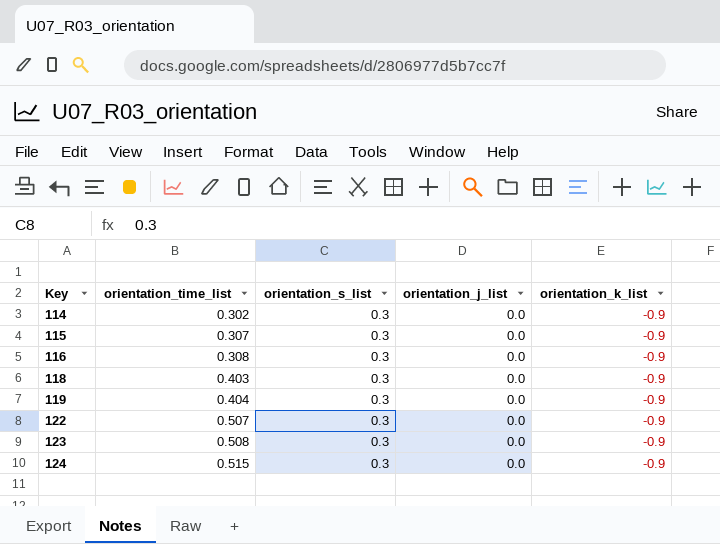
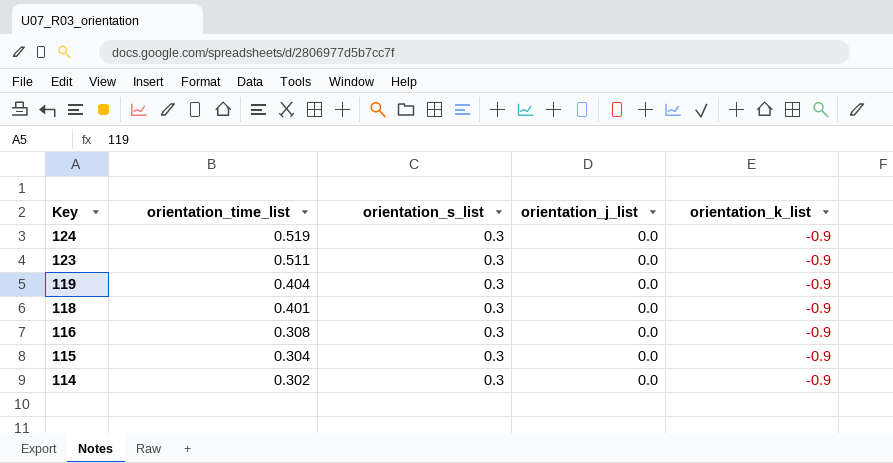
row order: Key ascending -> Key descending
row 122: 0.507 | 0.3 | 0.0 | -0.9 -> none
124 | orientation_time_list: 0.515 -> 0.519
123 | orientation_time_list: 0.508 -> 0.511
118 | orientation_time_list: 0.403 -> 0.401
115 | orientation_time_list: 0.307 -> 0.304

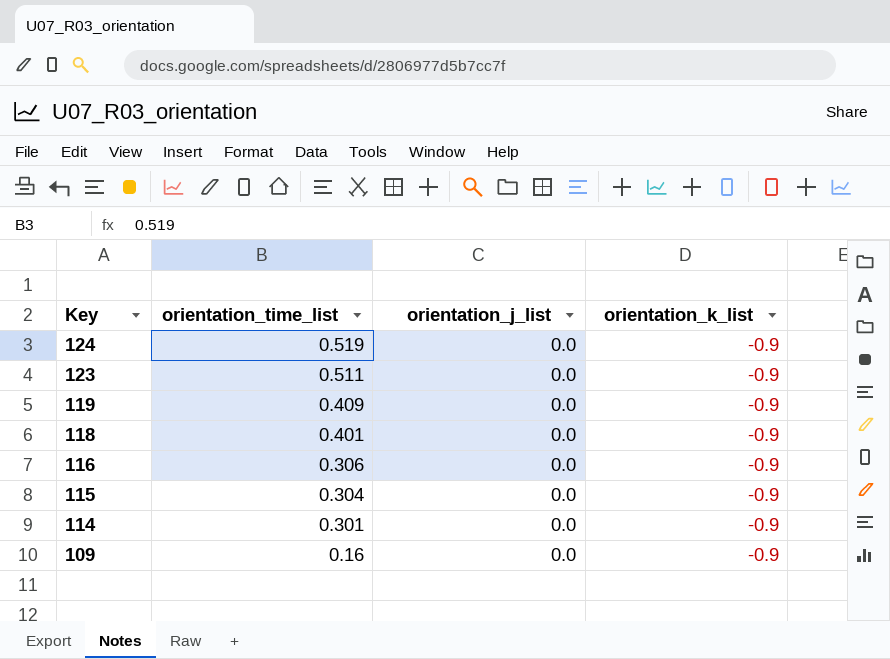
column orientation_s_list | position: 3 -> none
119 | orientation_time_list: 0.404 -> 0.409
116 | orientation_time_list: 0.308 -> 0.306
114 | orientation_time_list: 0.302 -> 0.301
row 109: none -> 0.16 | 0.0 | -0.9

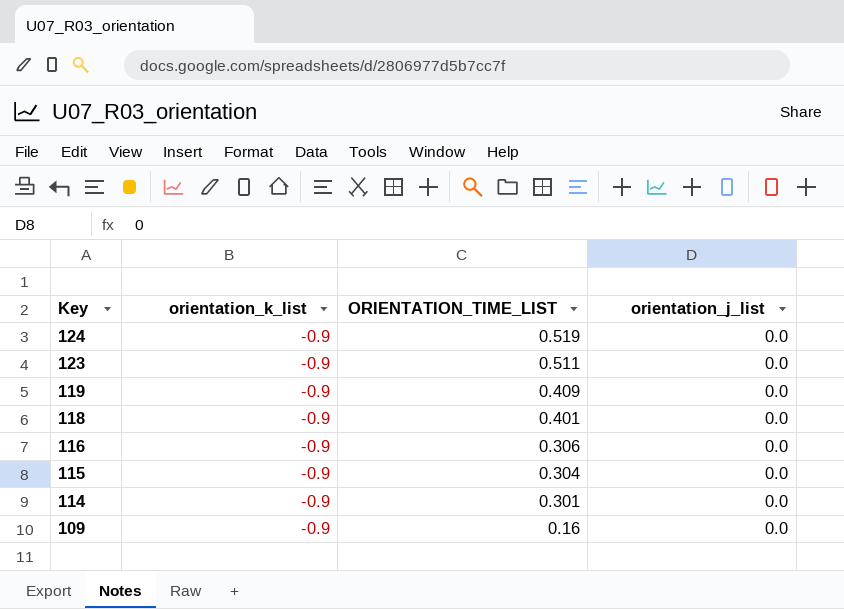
column orientation_k_list | position: 4 -> 2
column name: orientation_time_list -> ORIENTATION_TIME_LIST

